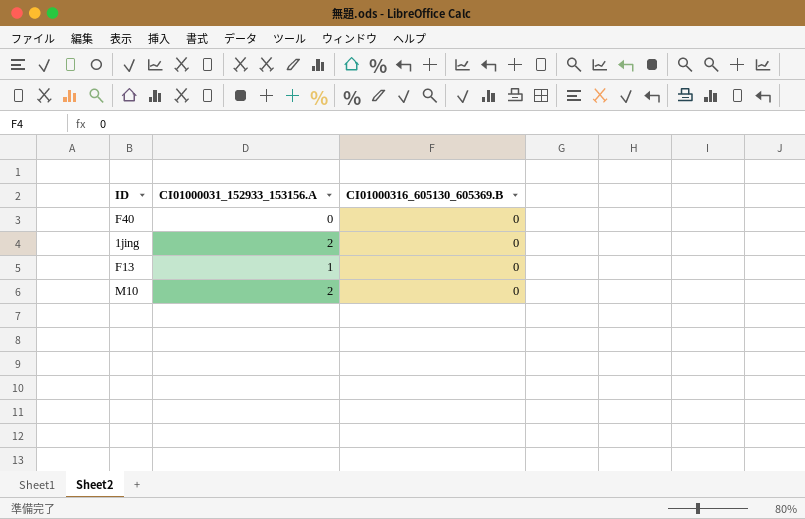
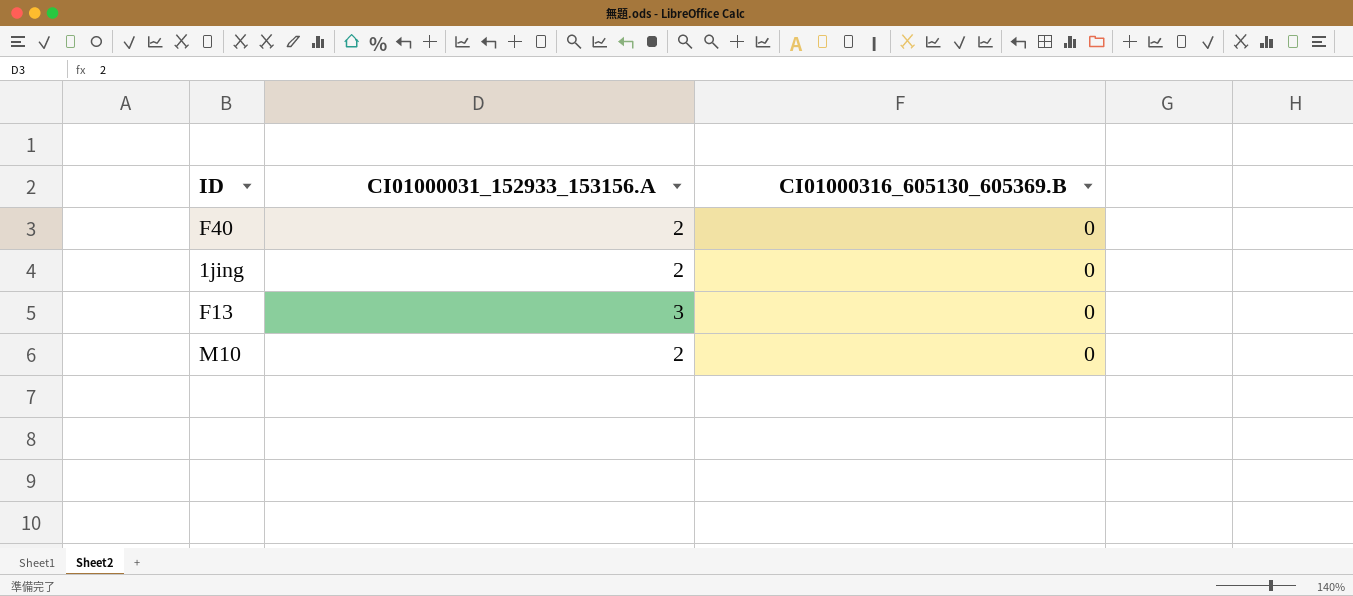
F40 | CI01000031_152933_153156.A: 0 -> 2
F13 | CI01000031_152933_153156.A: 1 -> 3

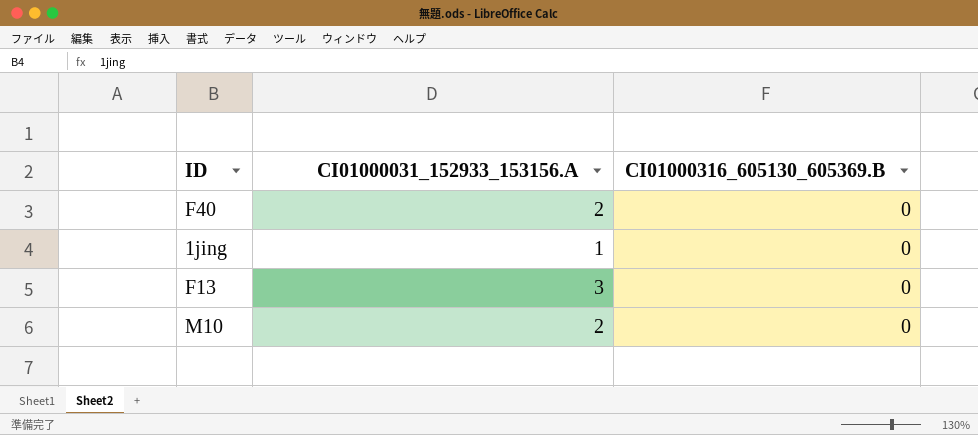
1jing | CI01000031_152933_153156.A: 2 -> 1

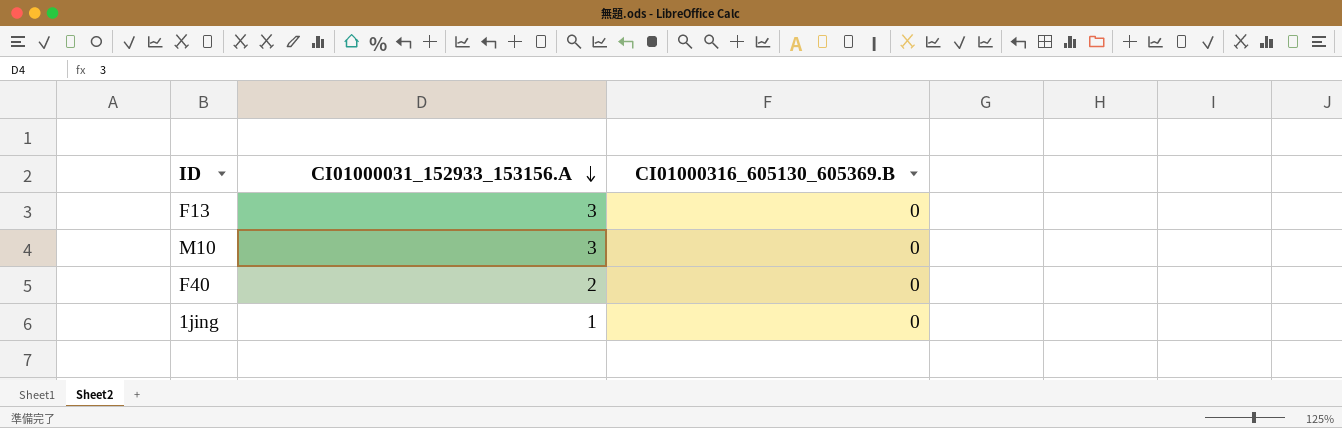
row order: none -> CI01000031_152933_153156.A descending
M10 | CI01000031_152933_153156.A: 2 -> 3

